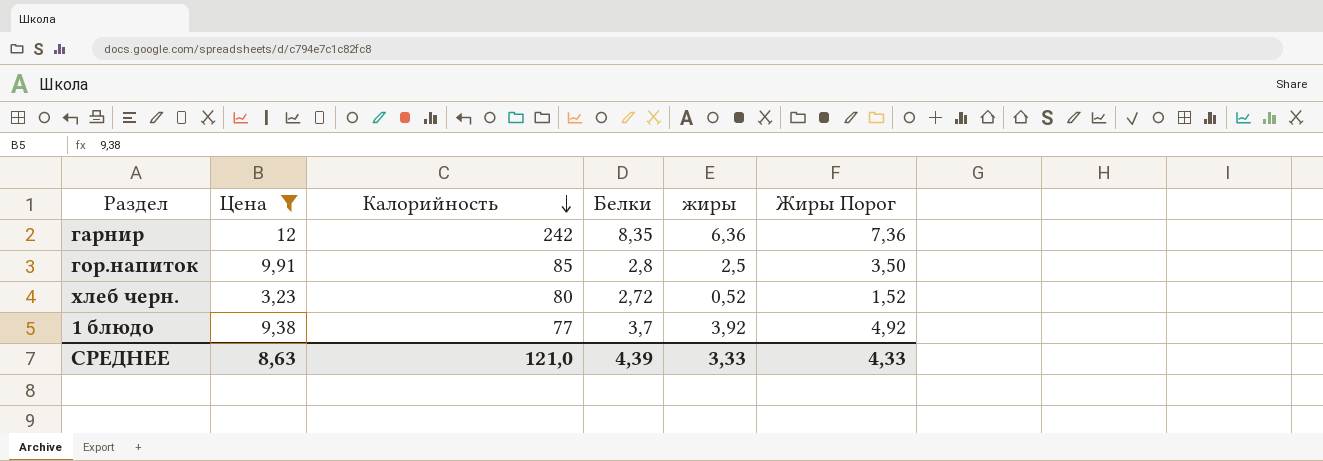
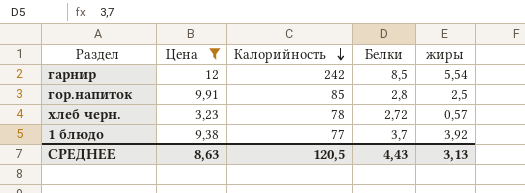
column Жиры Порог | formula: [жиры] + 1 -> none
гарнир | Белки: 8,35 -> 8,5
гарнир | жиры: 6,36 -> 5,54
хлеб черн. | Калорийность: 80 -> 78
хлеб черн. | жиры: 0,52 -> 0,57
СРЕДНЕЕ | Калорийность: 121,0 -> 120,5
СРЕДНЕЕ | Белки: 4,39 -> 4,43
СРЕДНЕЕ | жиры: 3,33 -> 3,13

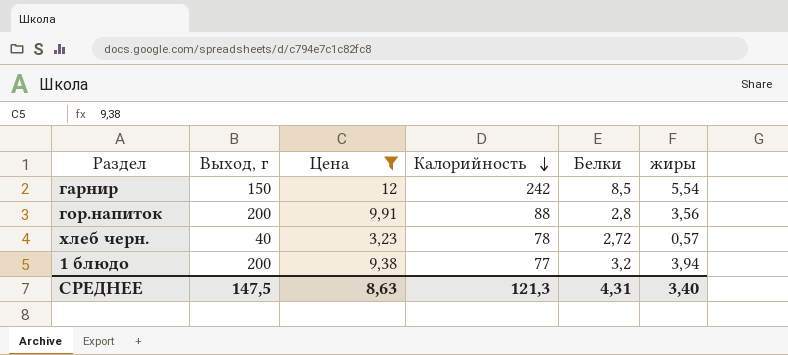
column Выход, г | position: none -> 2
гор.напиток | Калорийность: 85 -> 88
гор.напиток | жиры: 2,5 -> 3,56
1 блюдо | Белки: 3,7 -> 3,2
1 блюдо | жиры: 3,92 -> 3,94
СРЕДНЕЕ | Калорийность: 120,5 -> 121,3
СРЕДНЕЕ | Белки: 4,43 -> 4,31
СРЕДНЕЕ | жиры: 3,13 -> 3,40

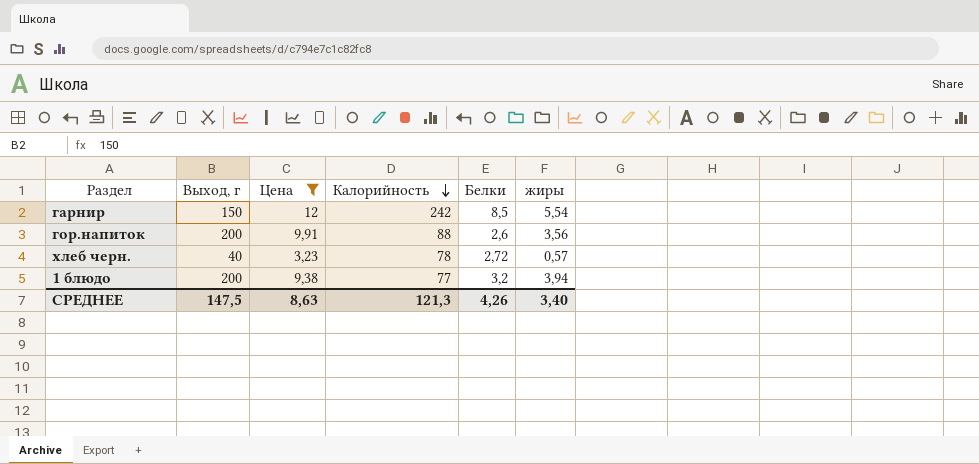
гор.напиток | Белки: 2,8 -> 2,6
СРЕДНЕЕ | Белки: 4,31 -> 4,26

